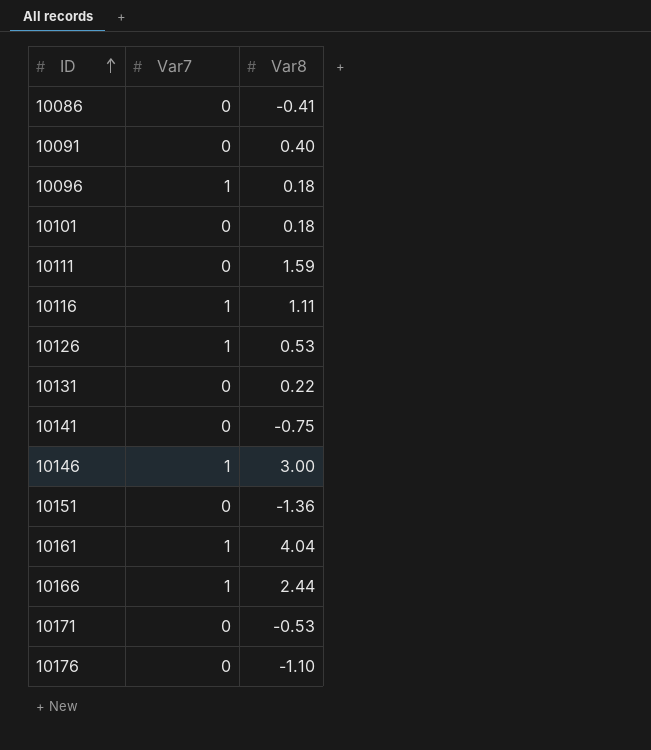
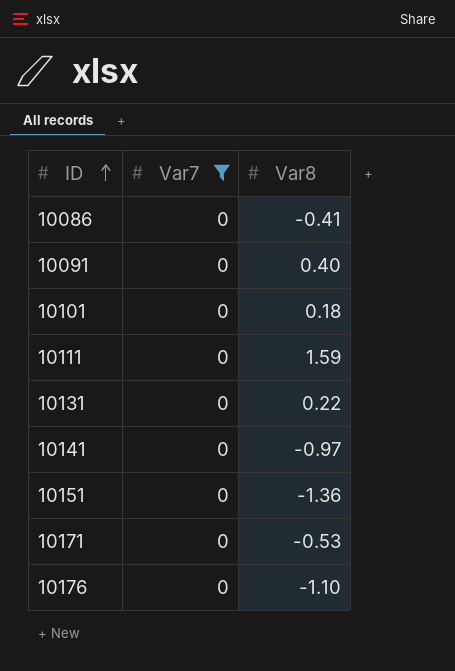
filter: none -> Var7 = 0
10141 | Var8: -0.75 -> -0.97

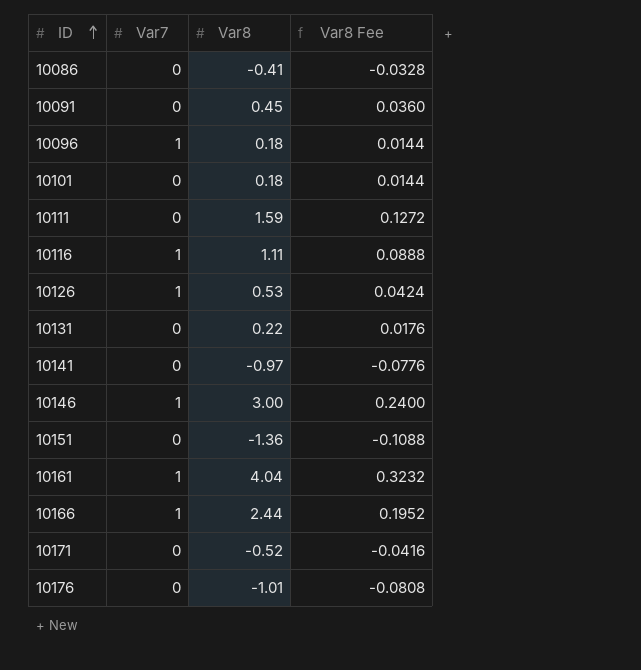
filter: Var7 = 0 -> none
column Var8 Fee | formula: none -> [Var8] * 0.08
10091 | Var8: 0.40 -> 0.45
10171 | Var8: -0.53 -> -0.52
10176 | Var8: -1.10 -> -1.01

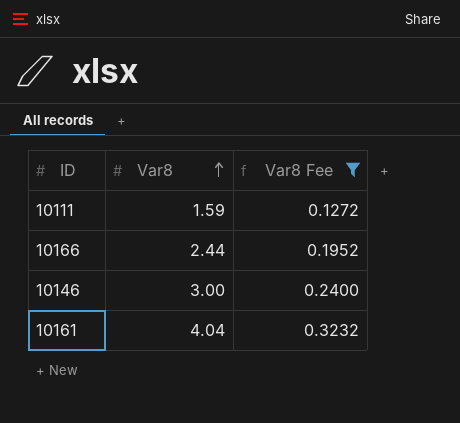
filter: none -> Var8 Fee >= 0.1272
row order: ID ascending -> Var8 ascending
column Var7 | position: 2 -> none

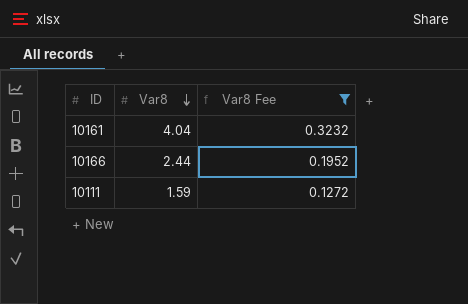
row order: Var8 ascending -> Var8 descending
row 10146: 3.00 | 0.2400 -> none

